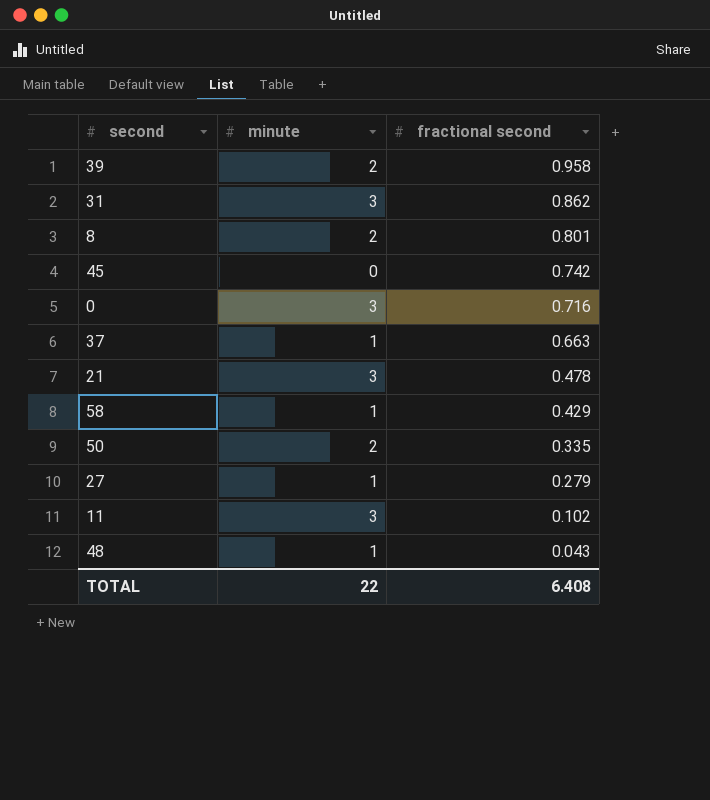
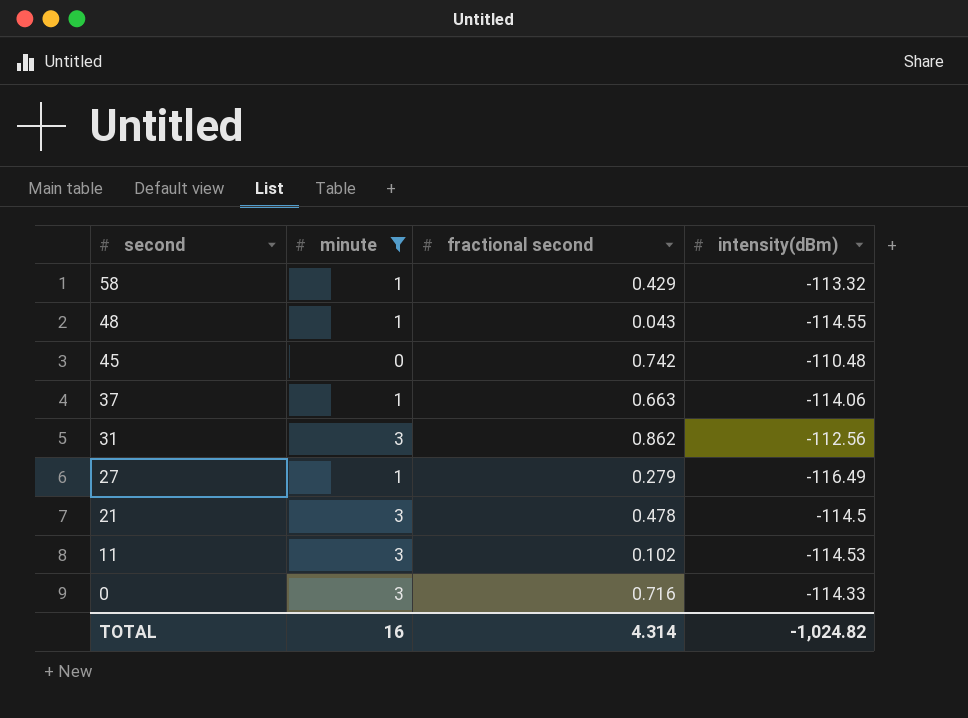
filter: none -> minute != 2
row order: fractional second descending -> second descending
column intensity(dBm) | position: none -> 4
TOTAL | minute: 22 -> 16
TOTAL | fractional second: 6.408 -> 4.314

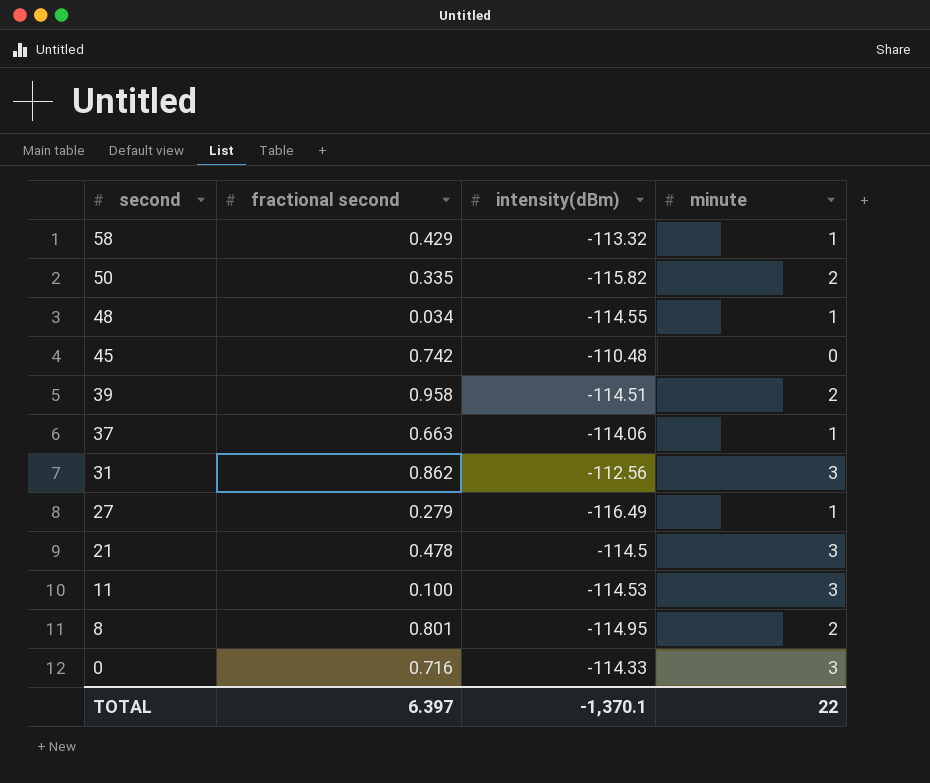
filter: minute != 2 -> none
column minute | position: 2 -> 4
48 | fractional second: 0.043 -> 0.034
11 | fractional second: 0.102 -> 0.100
TOTAL | fractional second: 4.314 -> 6.397
TOTAL | intensity(dBm): -1,024.82 -> -1,370.1
TOTAL | minute: 16 -> 22

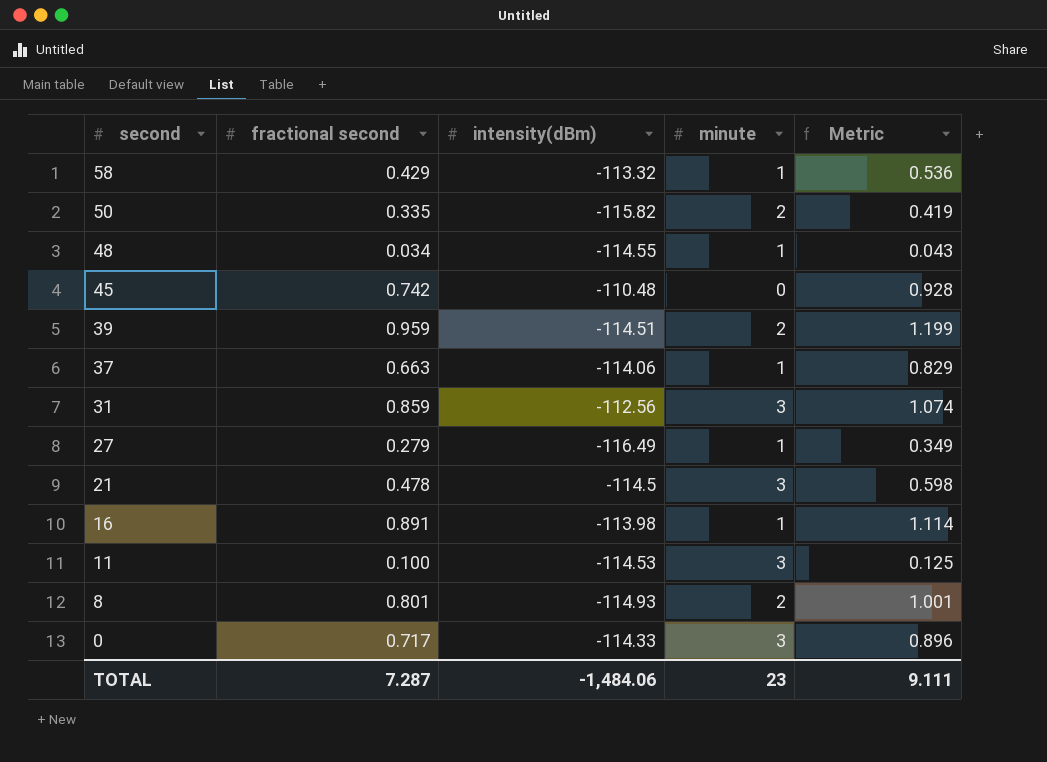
column Metric | formula: none -> [fractional second] * 1.25
39 | fractional second: 0.958 -> 0.959
31 | fractional second: 0.862 -> 0.859
row 16: none -> 0.891 | -113.98 | 1 | 1.114
8 | intensity(dBm): -114.95 -> -114.93
0 | fractional second: 0.716 -> 0.717
TOTAL | fractional second: 6.397 -> 7.287
TOTAL | intensity(dBm): -1,370.1 -> -1,484.06
TOTAL | minute: 22 -> 23

